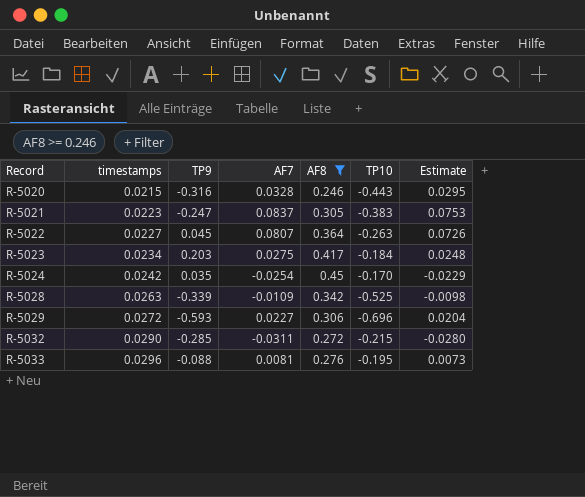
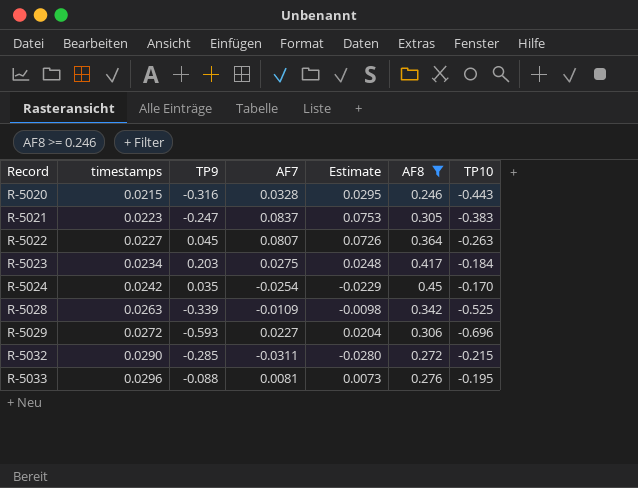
column Estimate | position: 7 -> 5

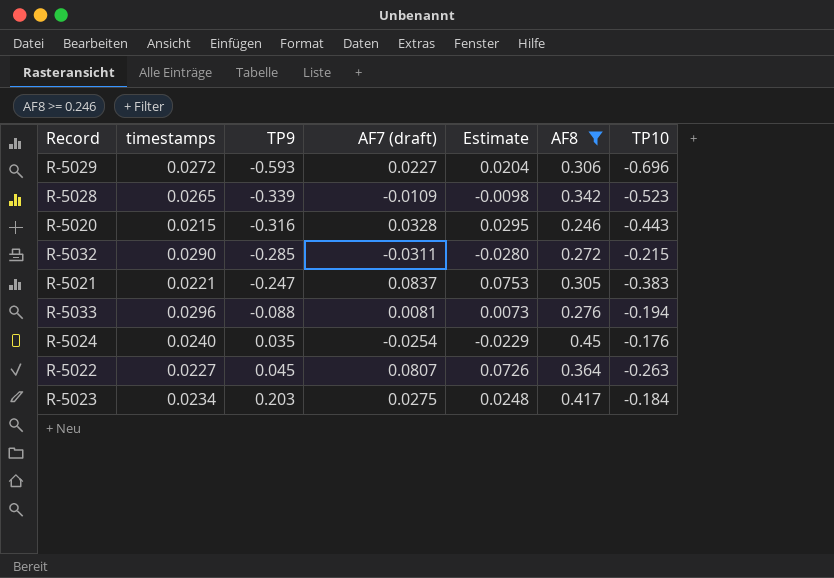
row order: Record ascending -> TP9 ascending
column name: AF7 -> AF7 (draft)
R-5028 | timestamps: 0.0263 -> 0.0265
R-5028 | TP10: -0.525 -> -0.523
R-5021 | timestamps: 0.0223 -> 0.0221
R-5033 | TP10: -0.195 -> -0.194
R-5024 | timestamps: 0.0242 -> 0.0240
R-5024 | TP10: -0.170 -> -0.176

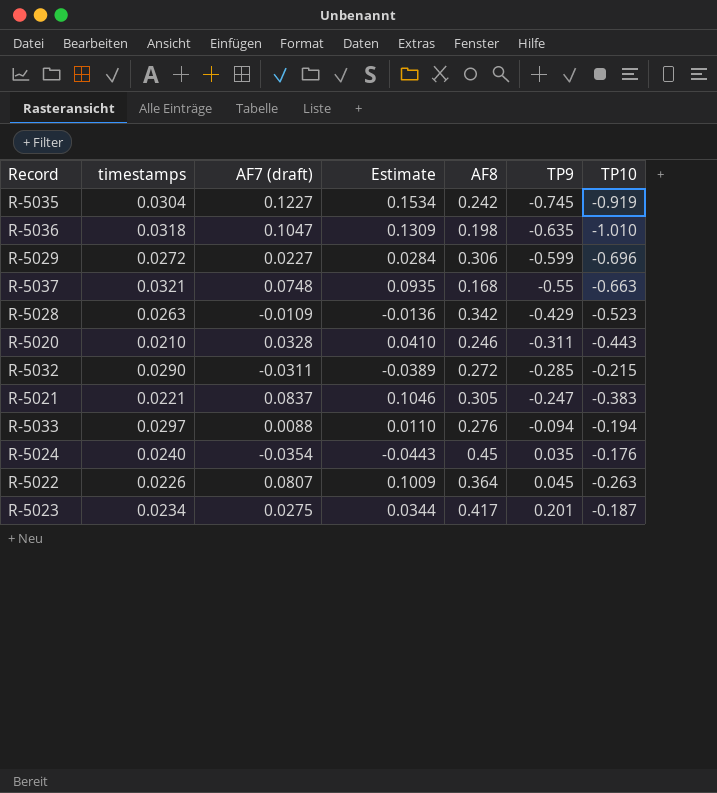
filter: AF8 >= 0.246 -> none
column Estimate | formula: [AF7 (draft)] * 0.9 -> [AF7 (draft)] * 1.25
column TP9 | position: 3 -> 6
R-5029 | TP9: -0.593 -> -0.599
R-5028 | timestamps: 0.0265 -> 0.0263
R-5028 | TP9: -0.339 -> -0.429
R-5020 | timestamps: 0.0215 -> 0.0210
R-5020 | TP9: -0.316 -> -0.311
R-5033 | timestamps: 0.0296 -> 0.0297
R-5033 | AF7 (draft): 0.0081 -> 0.0088
R-5033 | TP9: -0.088 -> -0.094
R-5024 | AF7 (draft): -0.0254 -> -0.0354
R-5022 | timestamps: 0.0227 -> 0.0226
R-5023 | TP9: 0.203 -> 0.201
R-5023 | TP10: -0.184 -> -0.187

